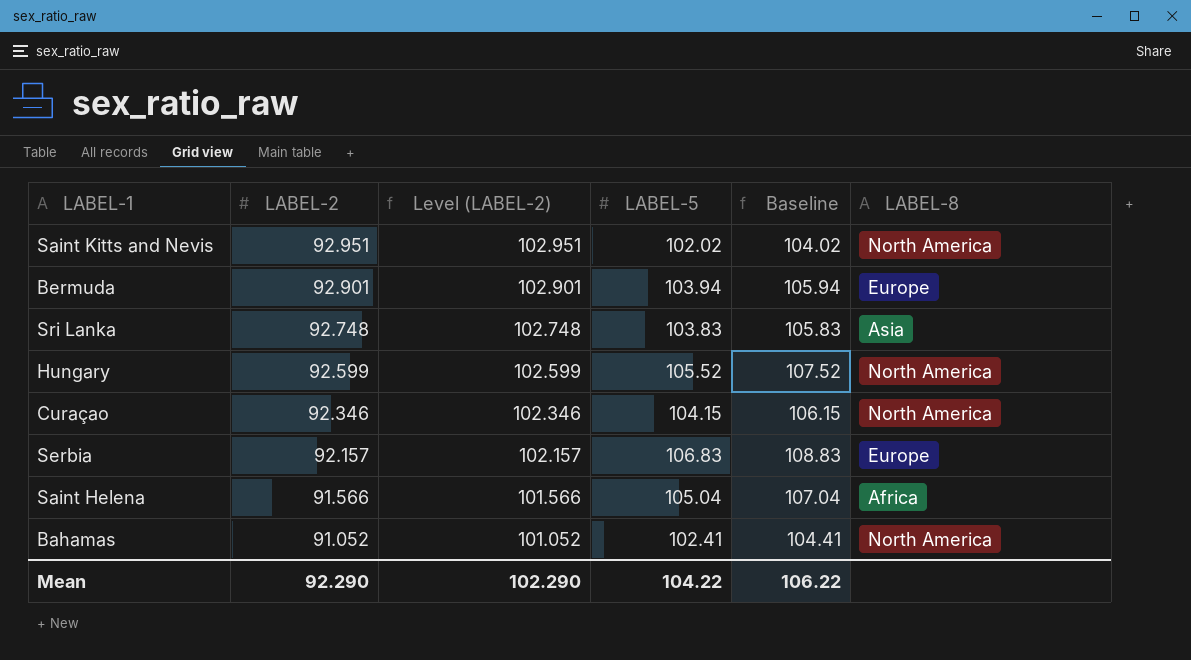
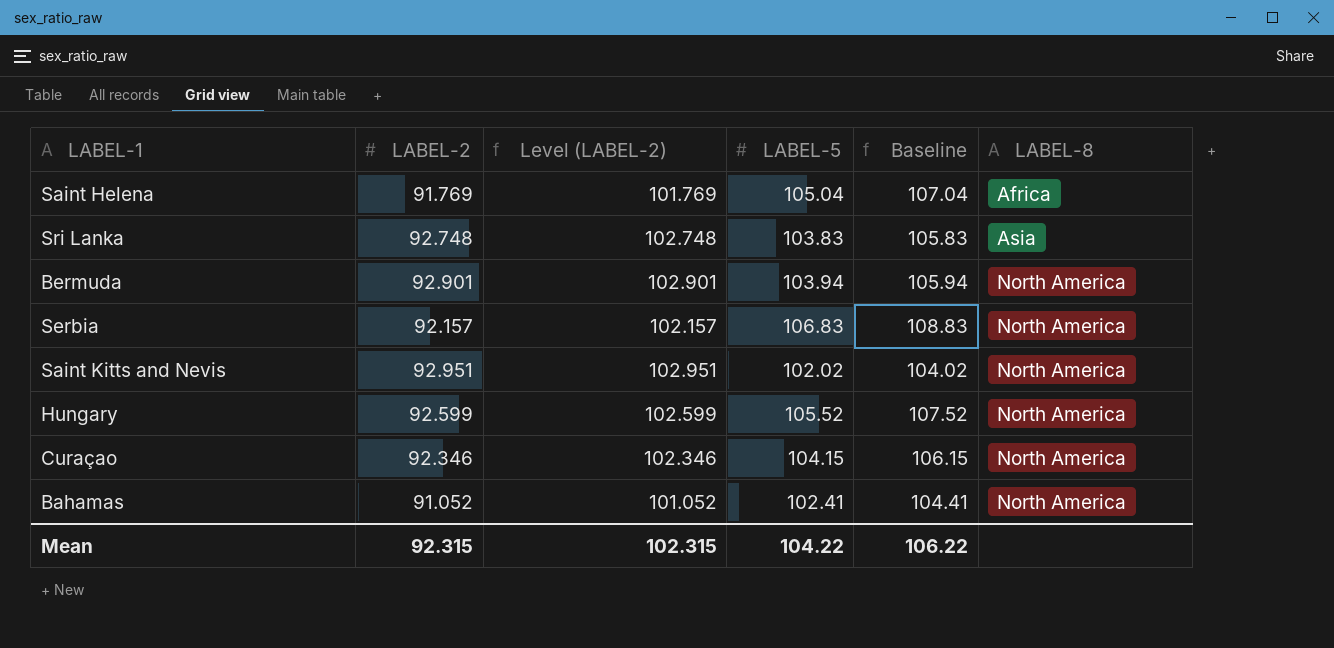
row order: LABEL-2 descending -> LABEL-8 ascending
Saint Helena | LABEL-2: 91.566 -> 91.769
Saint Helena | Level (LABEL-2): 101.566 -> 101.769
Bermuda | LABEL-8: Europe -> North America
Serbia | LABEL-8: Europe -> North America
Mean | LABEL-2: 92.290 -> 92.315
Mean | Level (LABEL-2): 102.290 -> 102.315

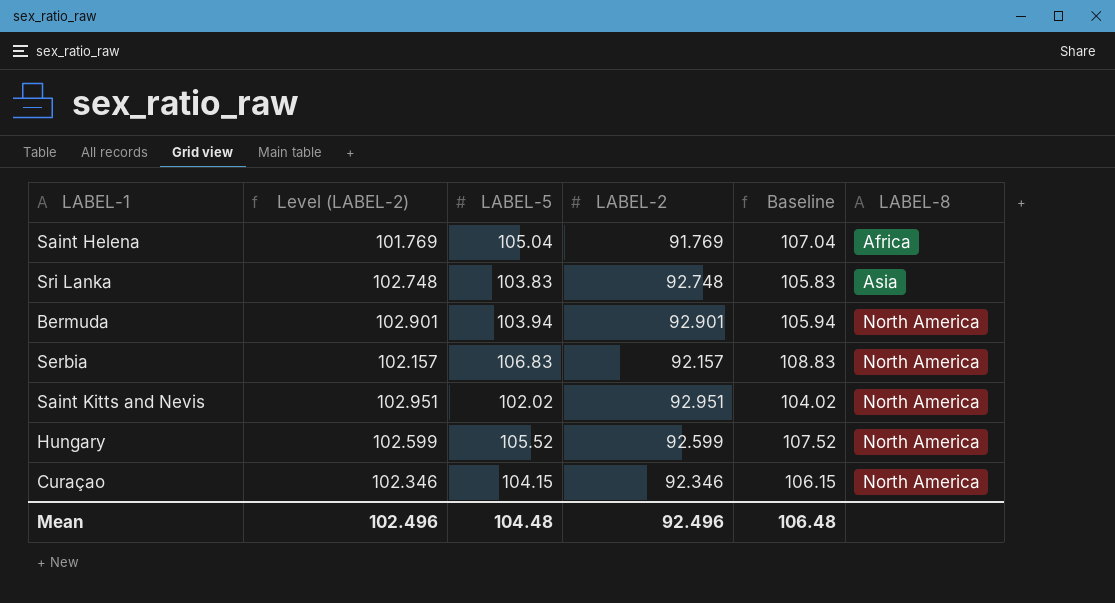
column LABEL-2 | position: 2 -> 4
row Bahamas: 91.052 | 101.052 | 102.41 | 104.41 | North America -> none
Mean | Level (LABEL-2): 102.315 -> 102.496
Mean | LABEL-5: 104.22 -> 104.48
Mean | LABEL-2: 92.315 -> 92.496
Mean | Baseline: 106.22 -> 106.48

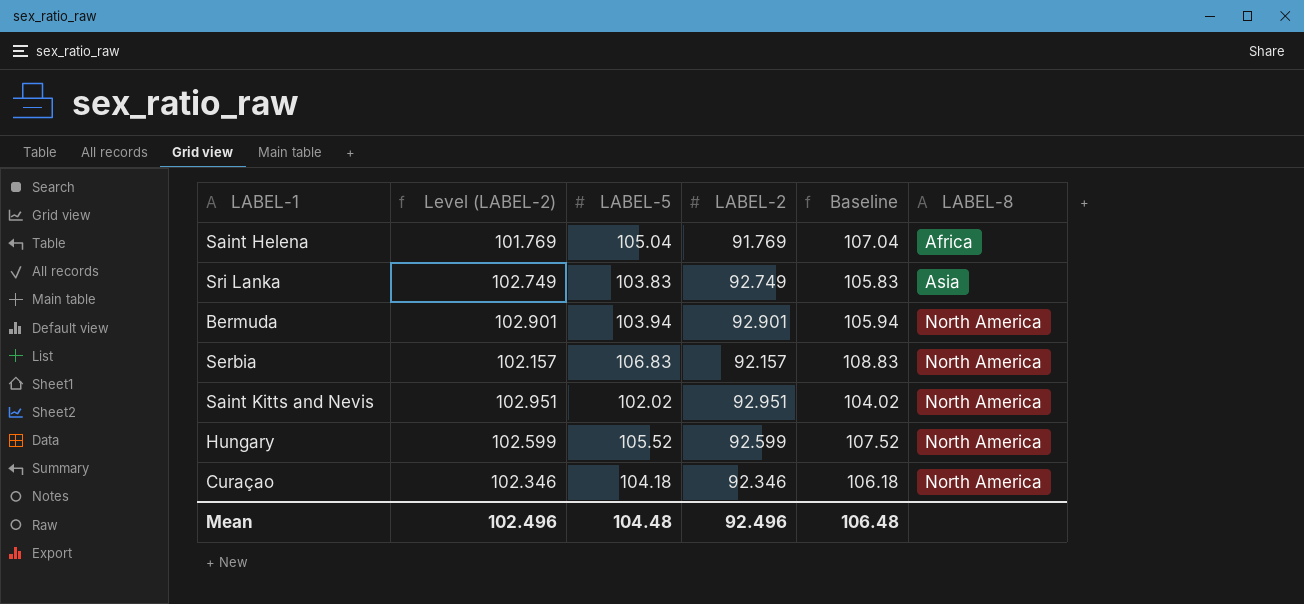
Sri Lanka | Level (LABEL-2): 102.748 -> 102.749
Sri Lanka | LABEL-2: 92.748 -> 92.749
Curaçao | LABEL-5: 104.15 -> 104.18
Curaçao | Baseline: 106.15 -> 106.18

